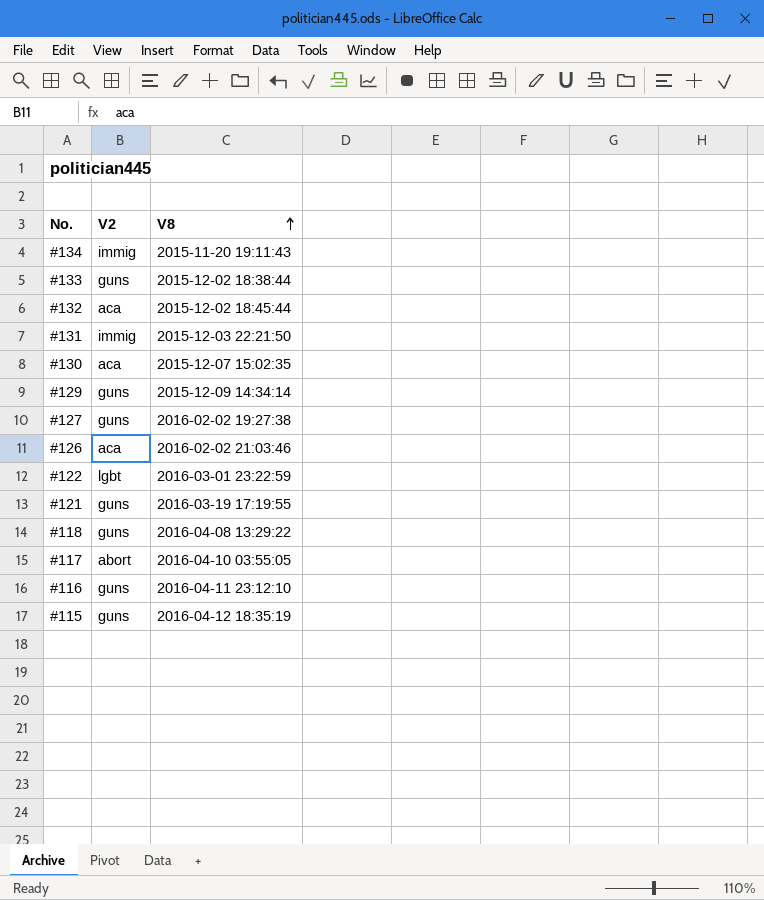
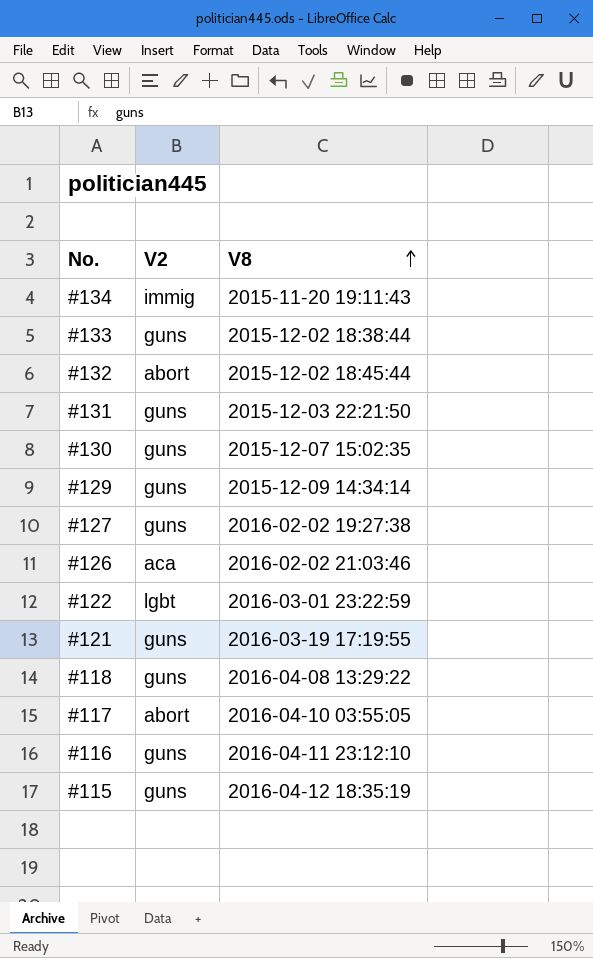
#132 | V2: aca -> abort
#131 | V2: immig -> guns
#130 | V2: aca -> guns

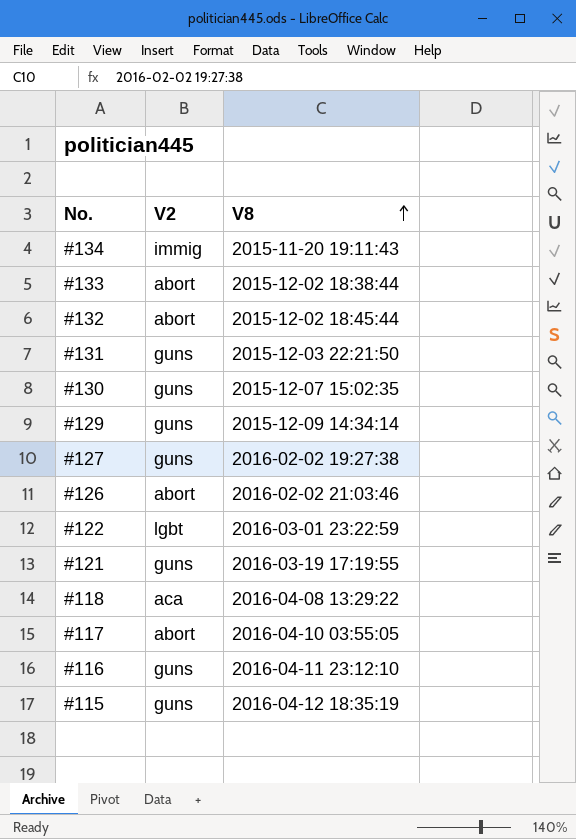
#133 | V2: guns -> abort
#126 | V2: aca -> abort
#118 | V2: guns -> aca

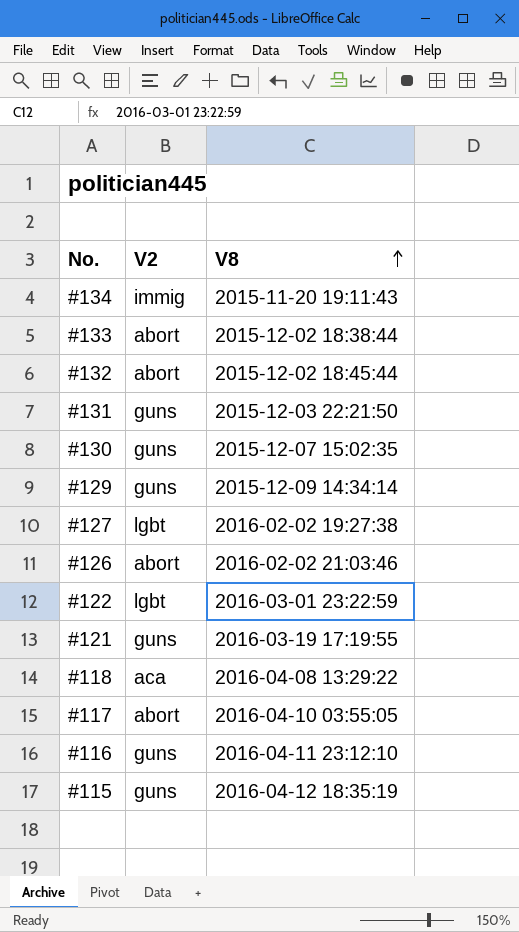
#127 | V2: guns -> lgbt

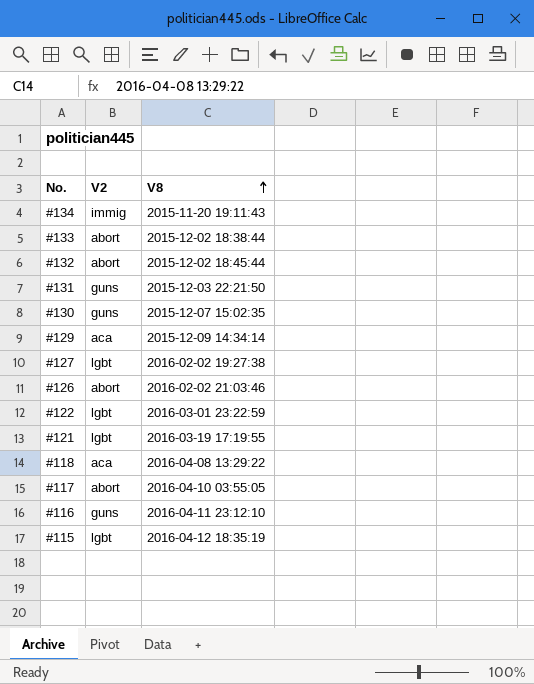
#129 | V2: guns -> aca
#121 | V2: guns -> lgbt
#115 | V2: guns -> lgbt

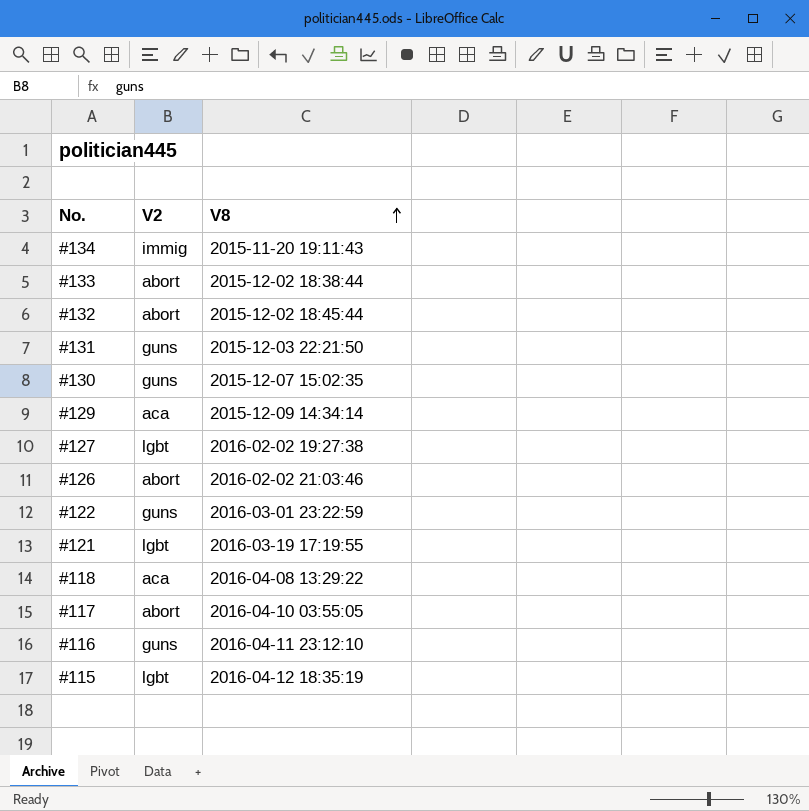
#122 | V2: lgbt -> guns

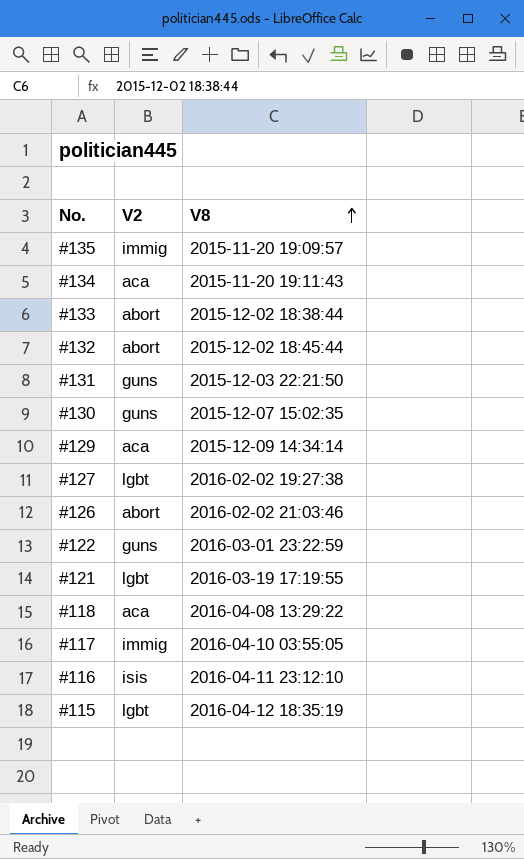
row #135: none -> immig | 2015-11-20 19:09:57
#134 | V2: immig -> aca
#117 | V2: abort -> immig
#116 | V2: guns -> isis

